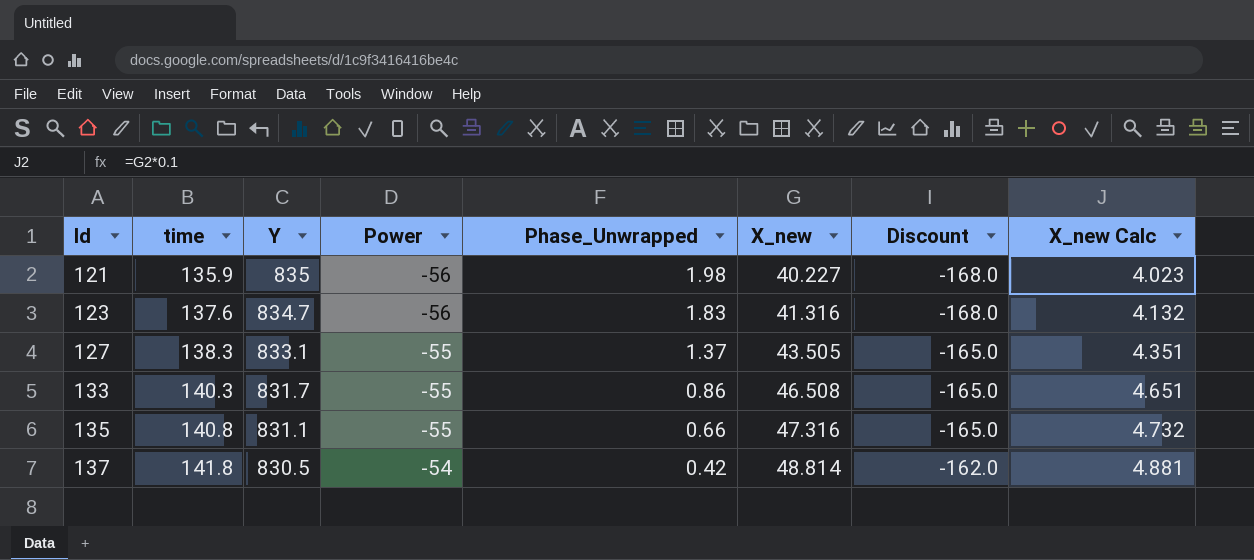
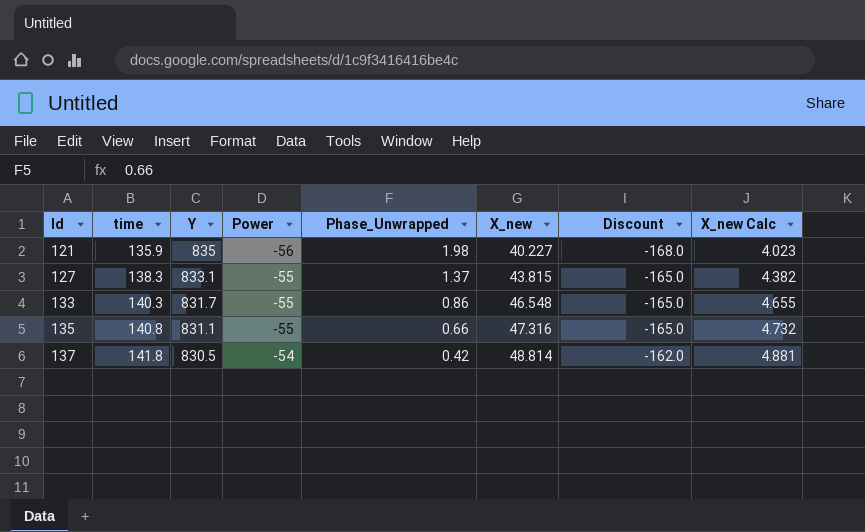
row 123: 137.6 | 834.7 | -56 | 1.83 | 41.316 | -168.0 | 4.132 -> none
127 | X_new: 43.505 -> 43.815
127 | X_new Calc: 4.351 -> 4.382
133 | X_new: 46.508 -> 46.548
133 | X_new Calc: 4.651 -> 4.655

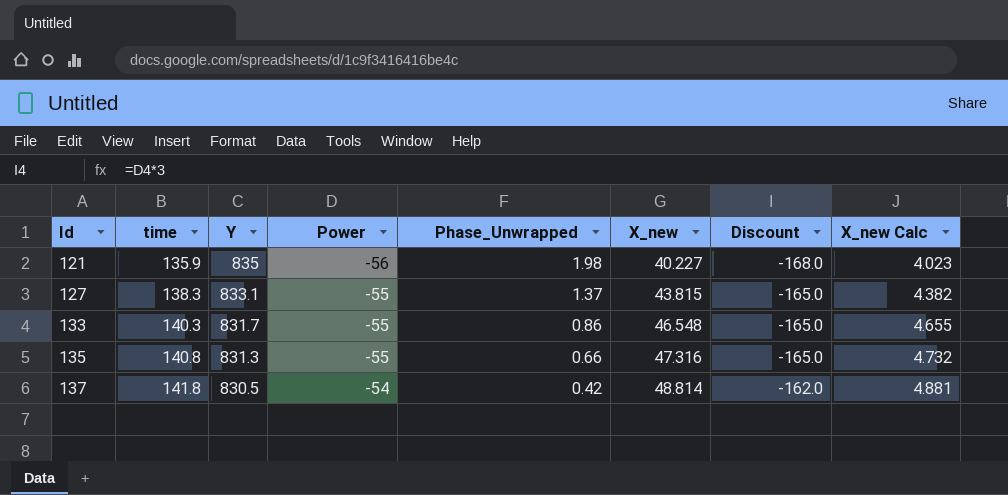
135 | Y: 831.1 -> 831.3

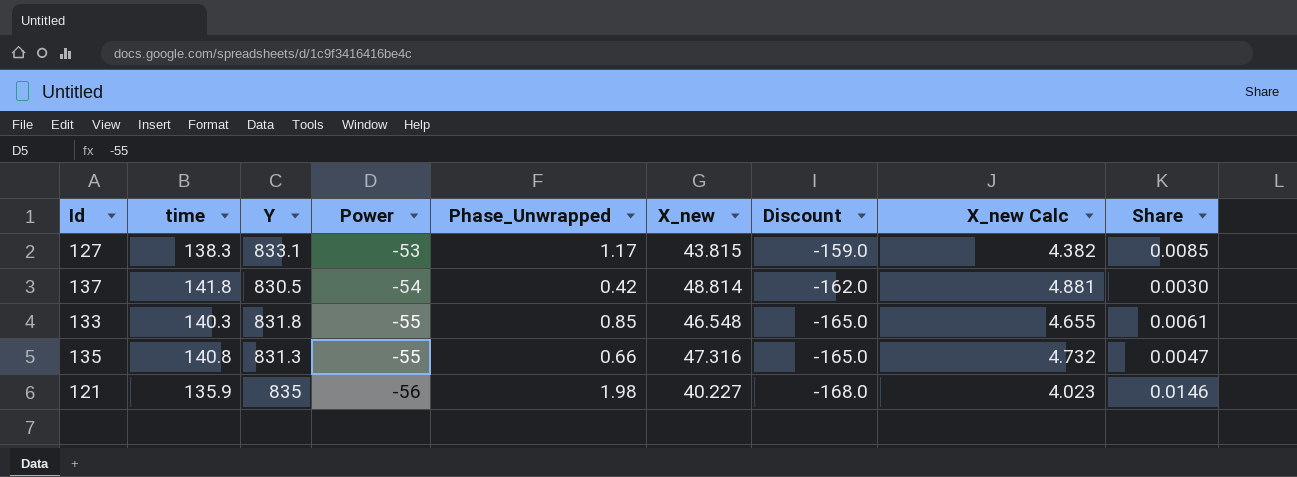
row order: Id ascending -> Power descending
column Share | formula: none -> [Phase_Unwrapped] / [time]
127 | Power: -55 -> -53
127 | Phase_Unwrapped: 1.37 -> 1.17
127 | Discount: -165.0 -> -159.0
133 | Y: 831.7 -> 831.8
133 | Phase_Unwrapped: 0.86 -> 0.85

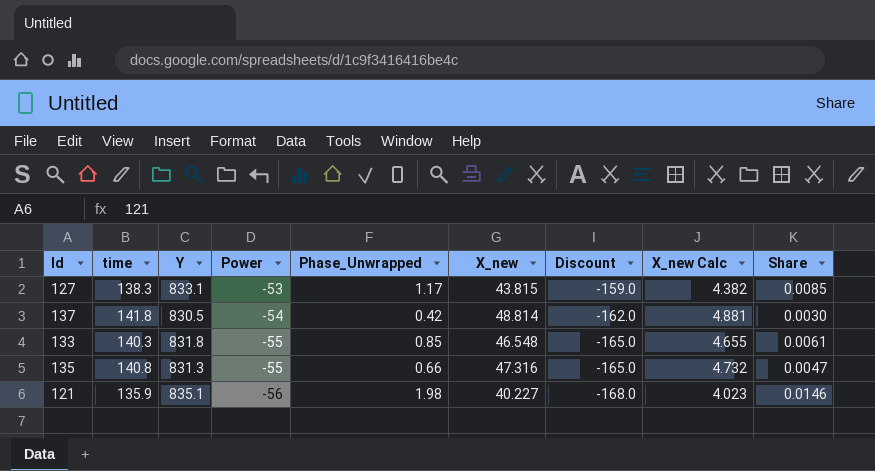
121 | Y: 835 -> 835.1

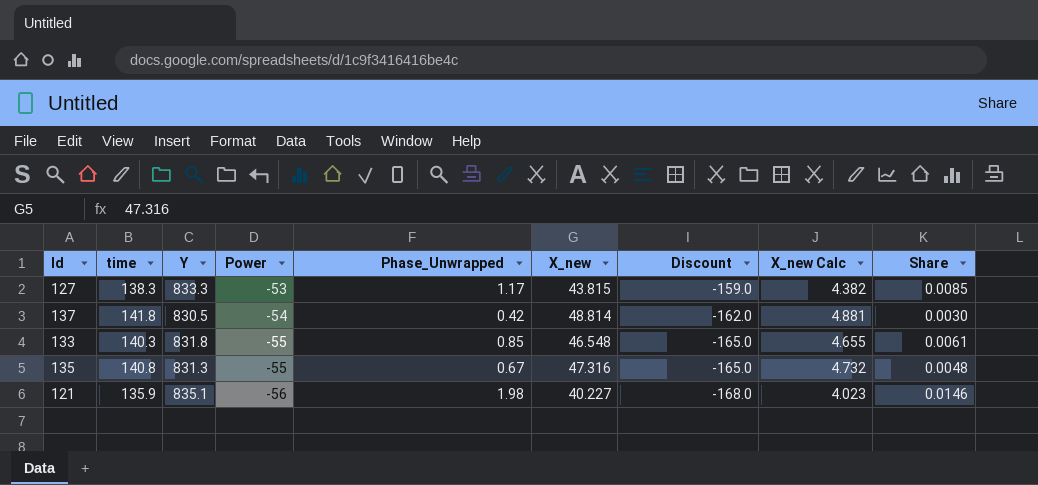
127 | Y: 833.1 -> 833.3
135 | Phase_Unwrapped: 0.66 -> 0.67
135 | Share: 0.0047 -> 0.0048

